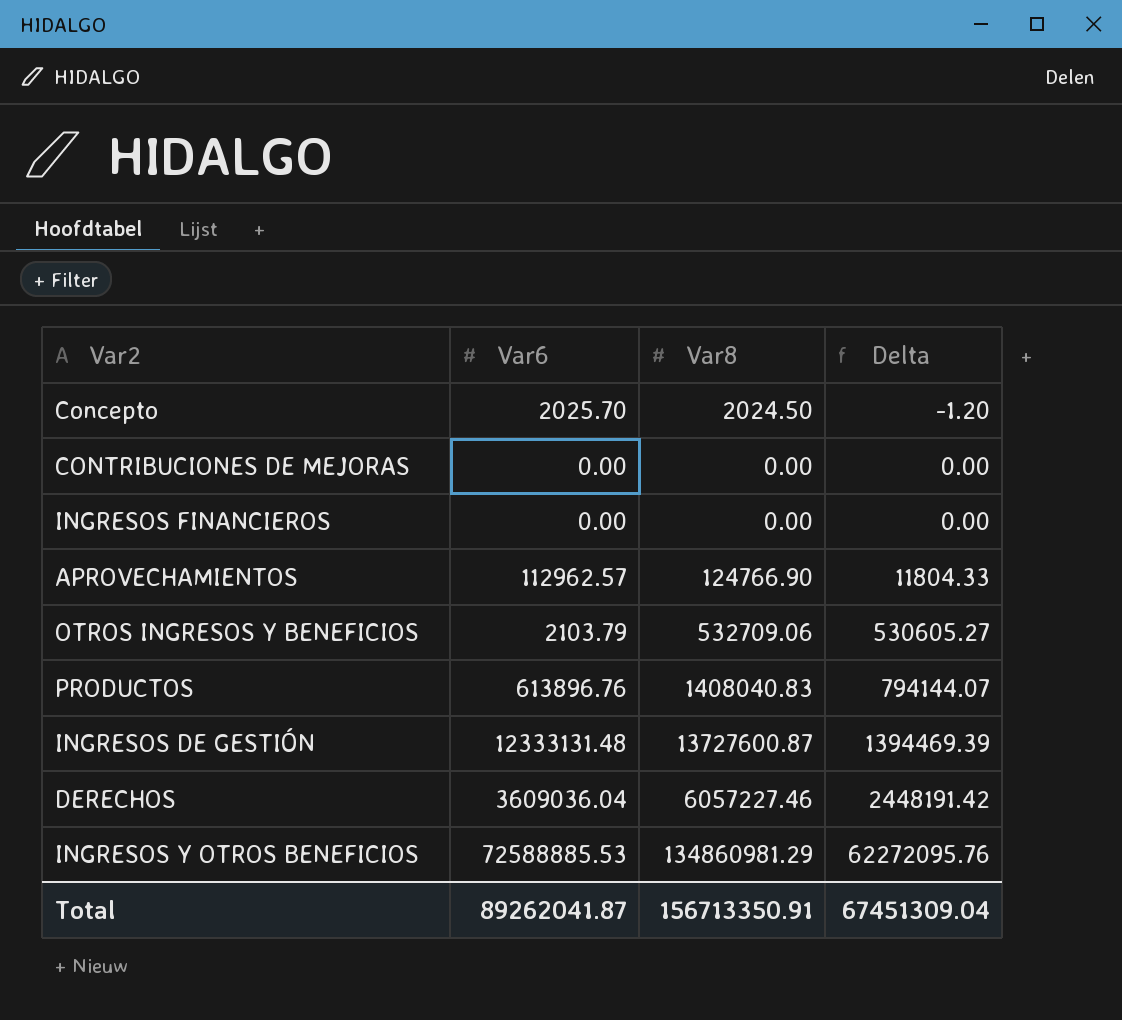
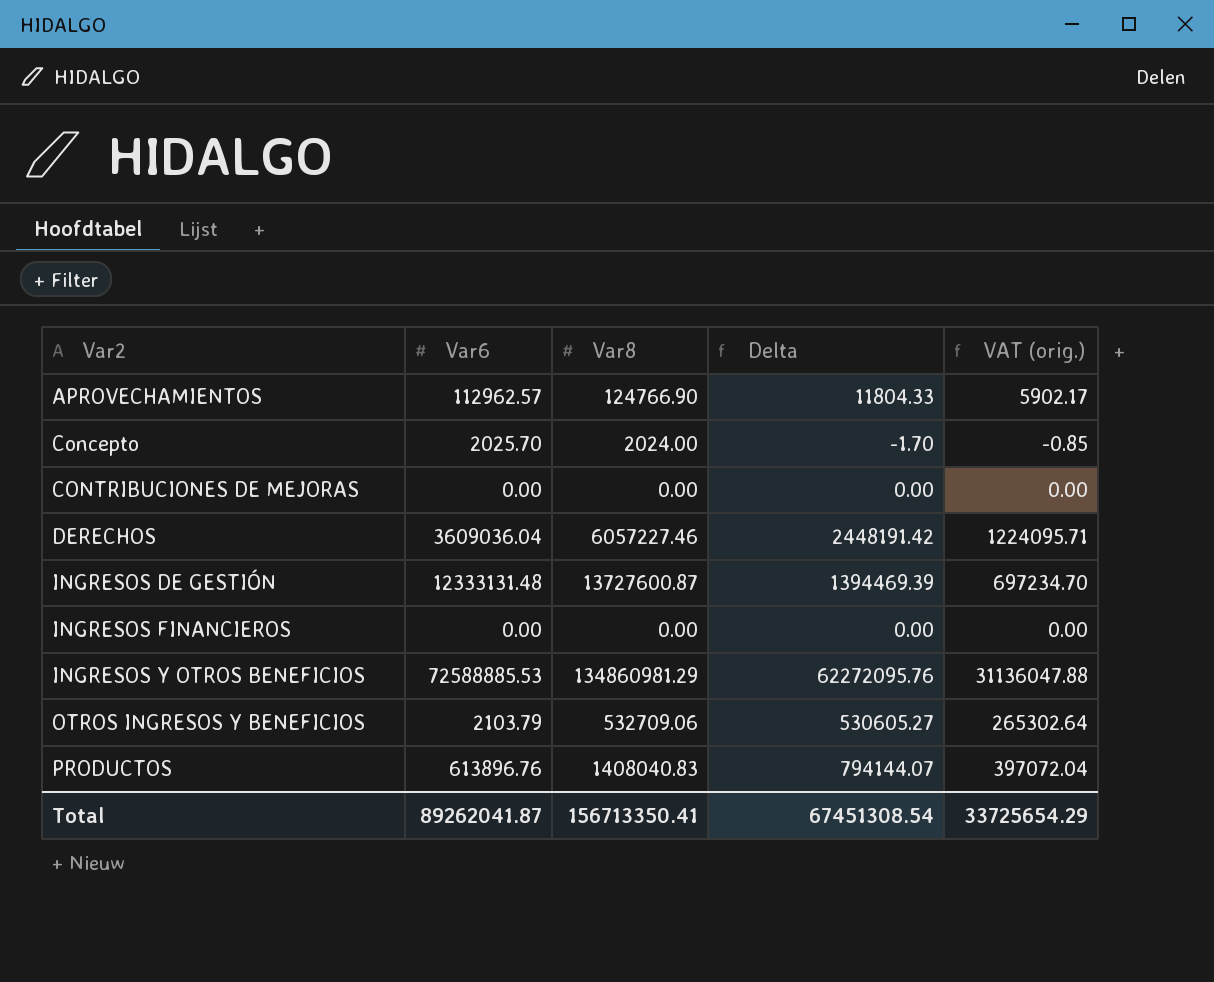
row order: Delta ascending -> Var2 ascending
column VAT (orig.) | formula: none -> [Delta] * 0.5
Concepto | Var8: 2024.50 -> 2024.00
Concepto | Delta: -1.20 -> -1.70
Total | Var8: 156713350.91 -> 156713350.41
Total | Delta: 67451309.04 -> 67451308.54

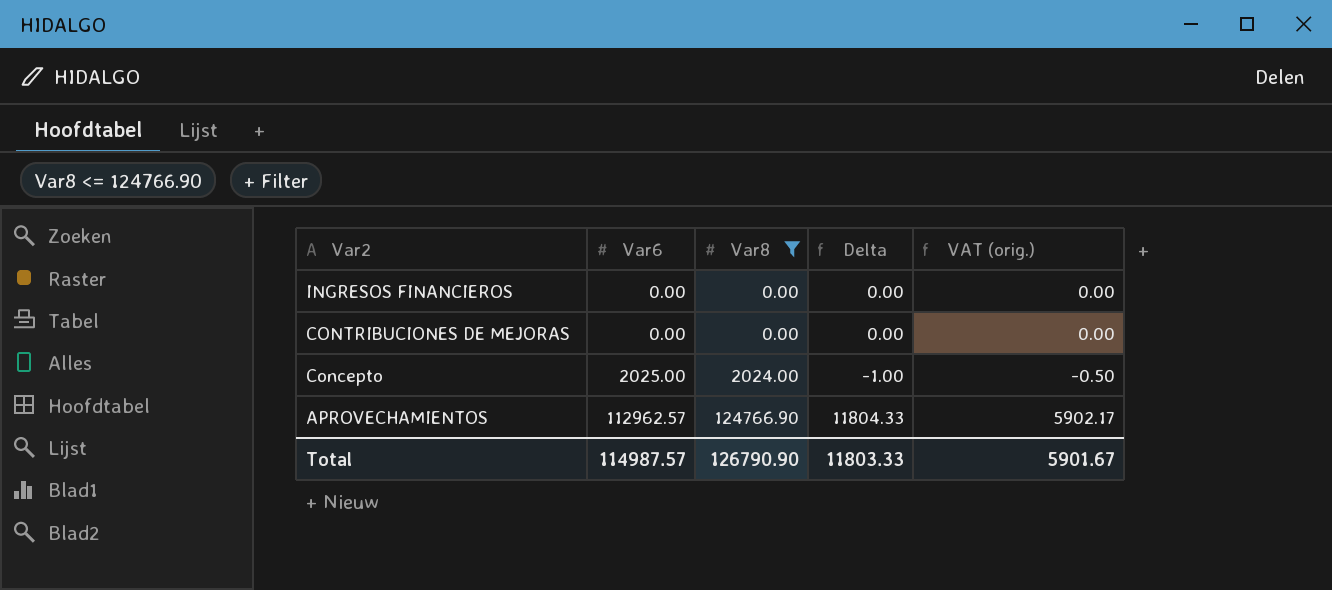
filter: none -> Var8 <= 124766.90
row order: Var2 ascending -> Var2 descending
Concepto | Var6: 2025.70 -> 2025.00
Concepto | Delta: -1.70 -> -1.00
Concepto | VAT (orig.): -0.85 -> -0.50
Total | Var6: 89262041.87 -> 114987.57
Total | Var8: 156713350.41 -> 126790.90
Total | Delta: 67451308.54 -> 11803.33
Total | VAT (orig.): 33725654.29 -> 5901.67

